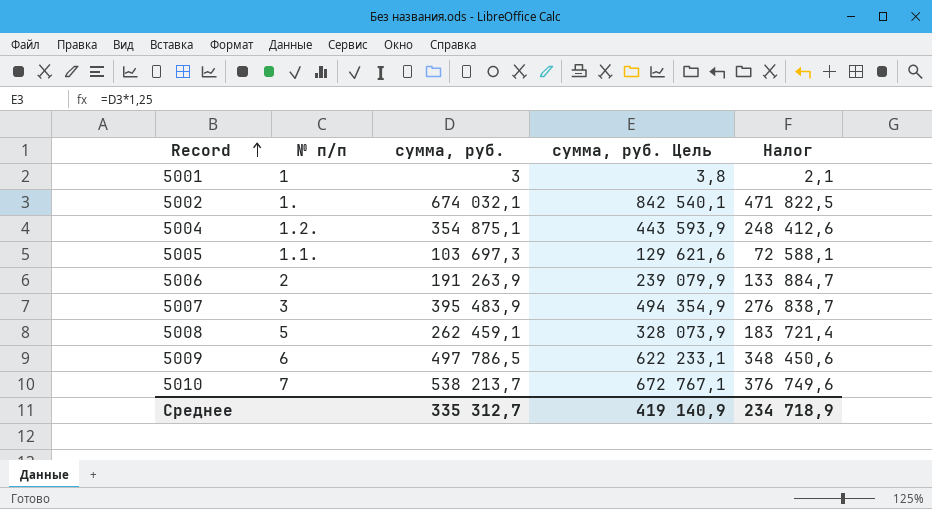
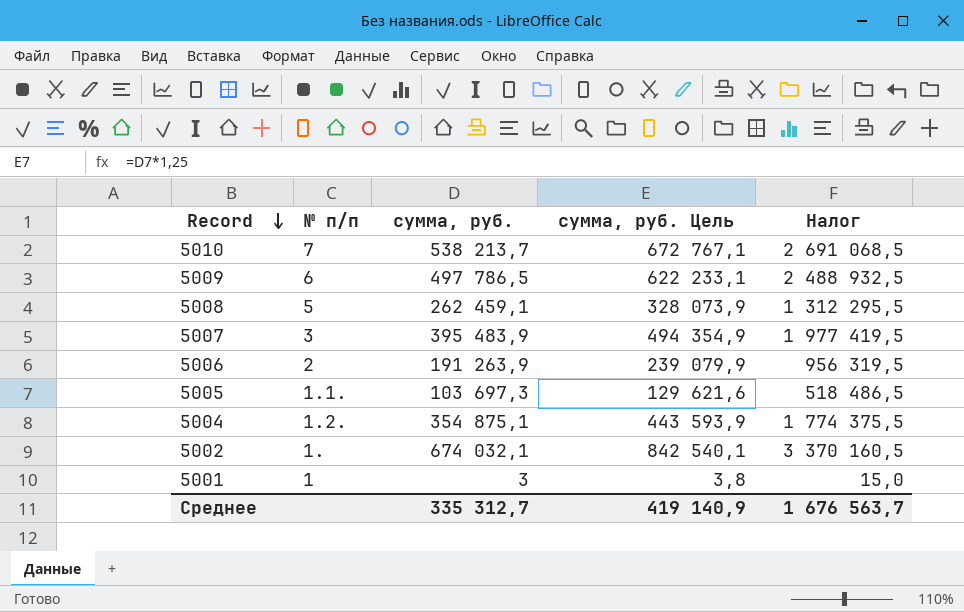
row order: Record ascending -> Record descending
column Налог | formula: [сумма, руб.] * 0,7 -> [сумма, руб.] * 5
Среднее | Налог: 234 718,9 -> 1 676 563,7

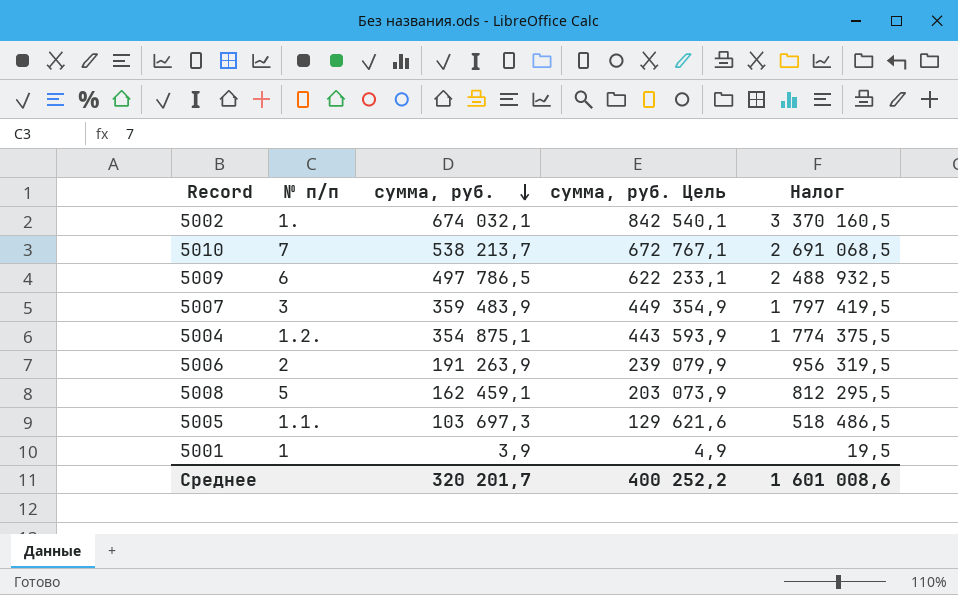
row order: Record descending -> сумма, руб. descending
5007 | сумма, руб.: 395 483,9 -> 359 483,9
5007 | сумма, руб. Цель: 494 354,9 -> 449 354,9
5007 | Налог: 1 977 419,5 -> 1 797 419,5
5008 | сумма, руб.: 262 459,1 -> 162 459,1
5008 | сумма, руб. Цель: 328 073,9 -> 203 073,9
5008 | Налог: 1 312 295,5 -> 812 295,5
5001 | сумма, руб.: 3 -> 3,9
5001 | сумма, руб. Цель: 3,8 -> 4,9
5001 | Налог: 15,0 -> 19,5
Среднее | сумма, руб.: 335 312,7 -> 320 201,7
Среднее | сумма, руб. Цель: 419 140,9 -> 400 252,2
Среднее | Налог: 1 676 563,7 -> 1 601 008,6

